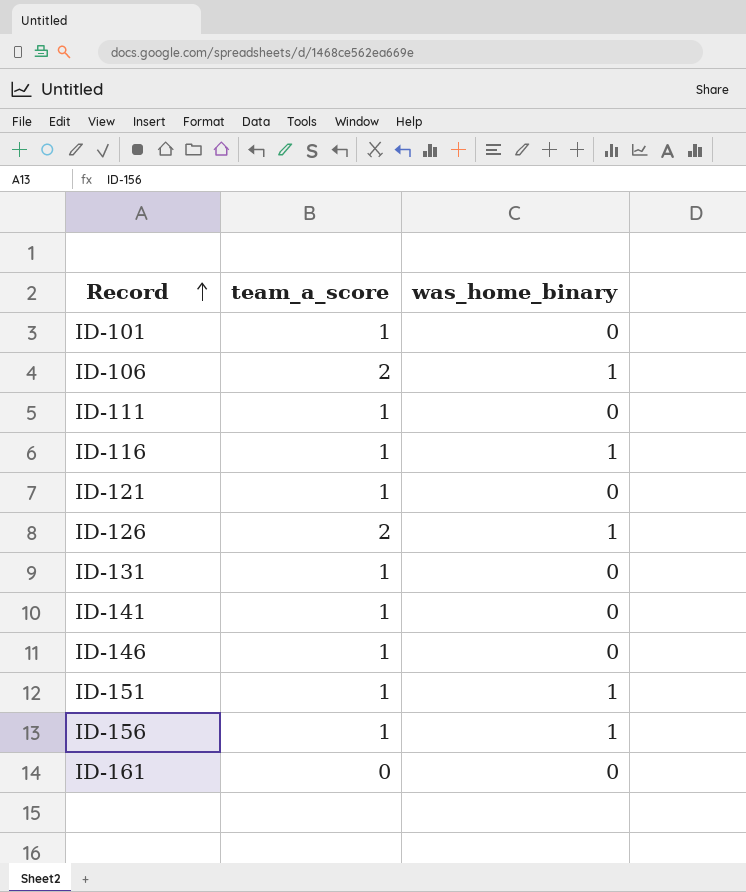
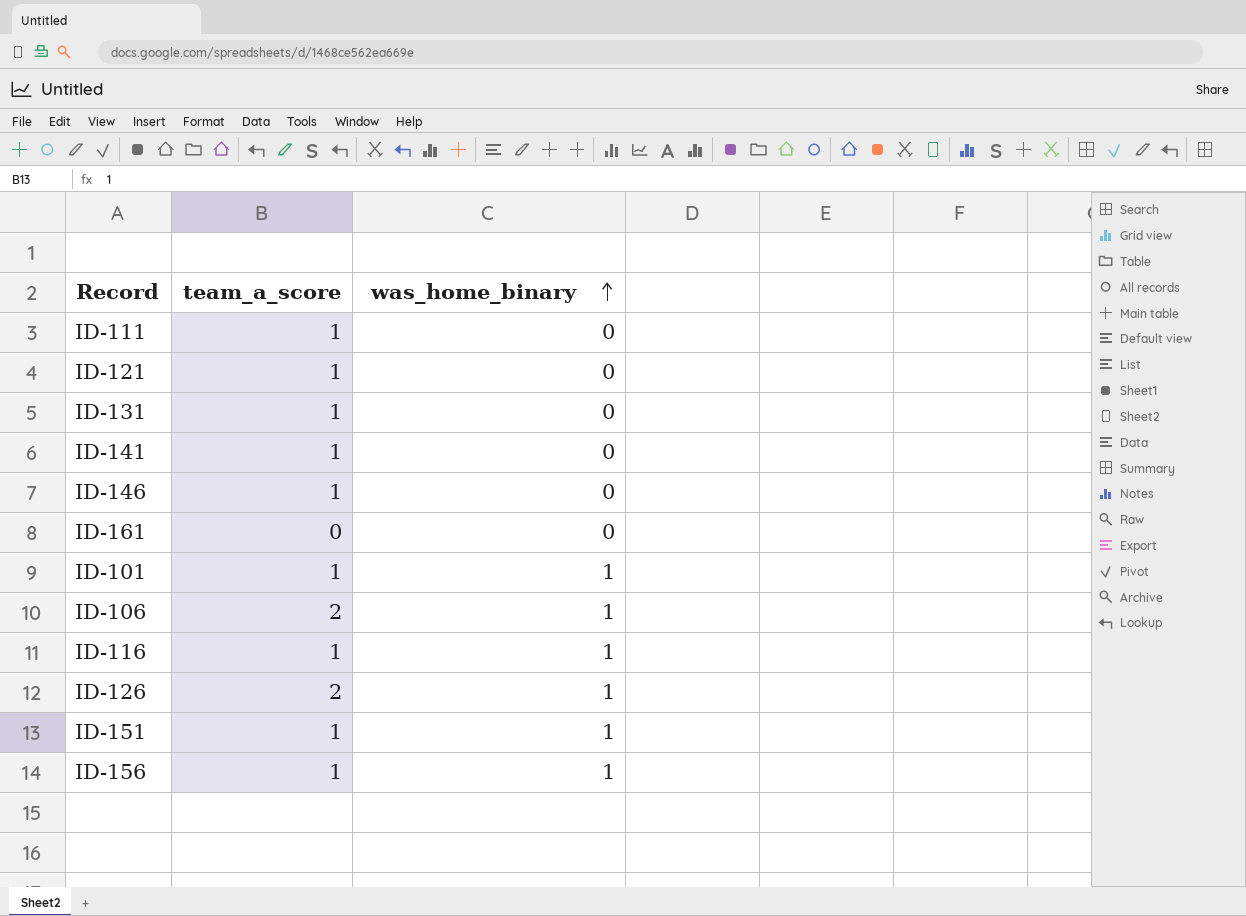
row order: Record ascending -> was_home_binary ascending
ID-101 | was_home_binary: 0 -> 1

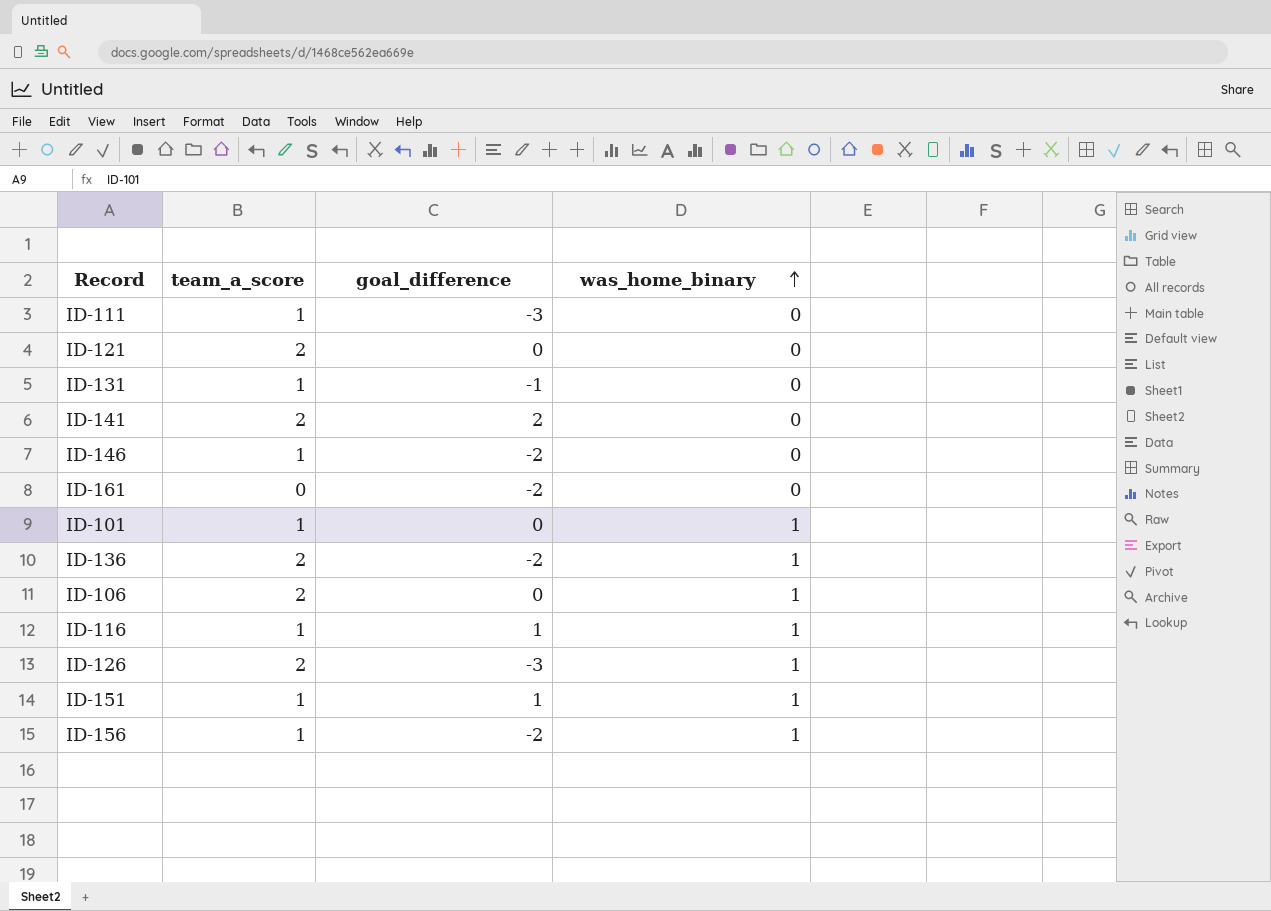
column goal_difference | position: none -> 3
ID-121 | team_a_score: 1 -> 2
ID-141 | team_a_score: 1 -> 2
row ID-136: none -> 2 | -2 | 1

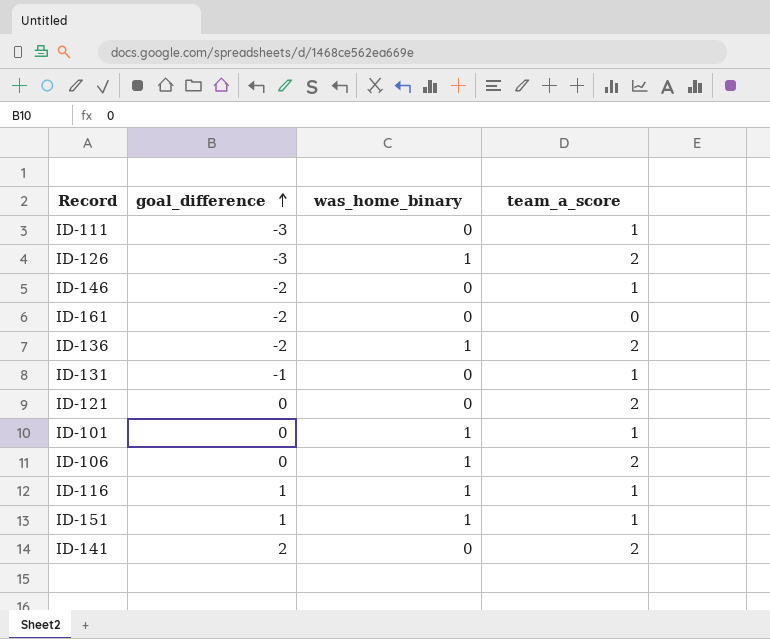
row order: was_home_binary ascending -> goal_difference ascending
column team_a_score | position: 2 -> 4
row ID-156: 1 | -2 | 1 -> none

